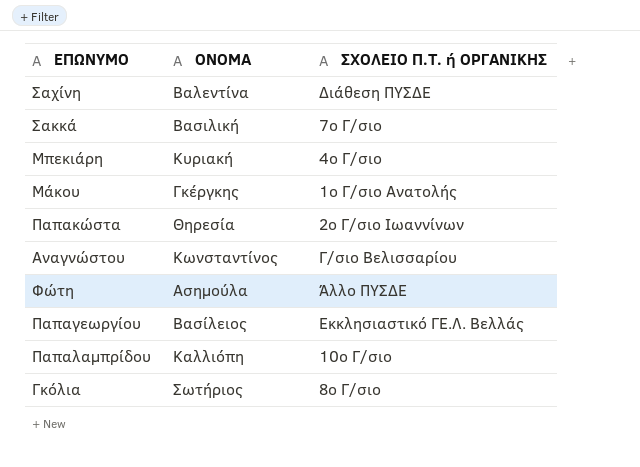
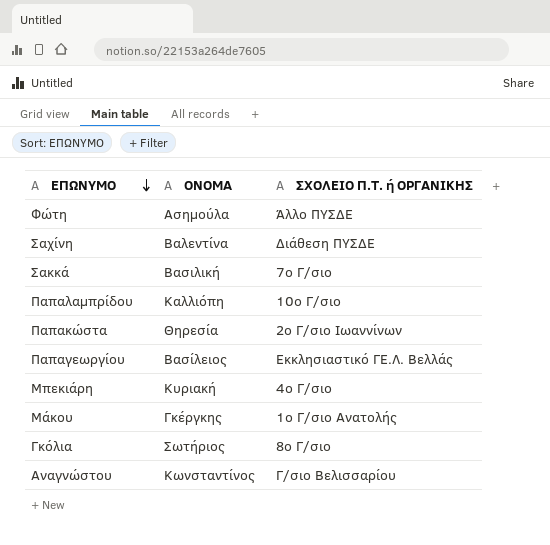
row order: none -> ΕΠΩΝΥΜΟ descending

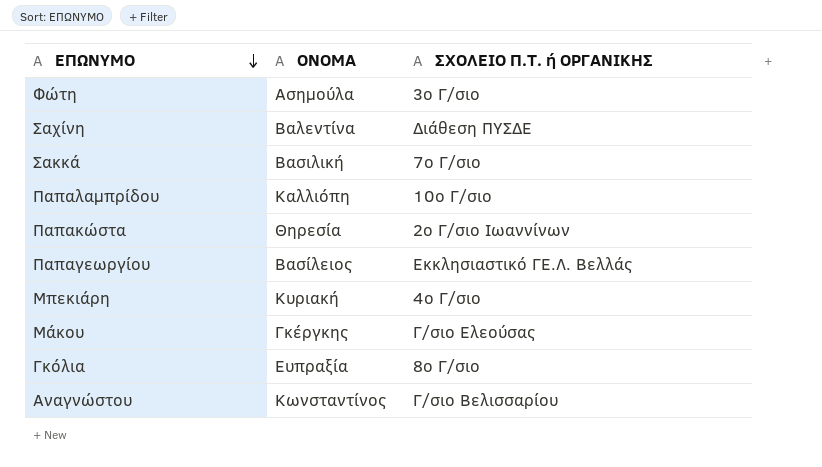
Φώτη | ΣΧΟΛΕΙΟ Π.Τ. ή ΟΡΓΑΝΙΚΗΣ: Άλλο ΠΥΣΔΕ -> 3ο Γ/σιο
Μάκου | ΣΧΟΛΕΙΟ Π.Τ. ή ΟΡΓΑΝΙΚΗΣ: 1ο Γ/σιο Ανατολής -> Γ/σιο Ελεούσας
Γκόλια | ΟΝΟΜΑ: Σωτήριος -> Ευπραξία

